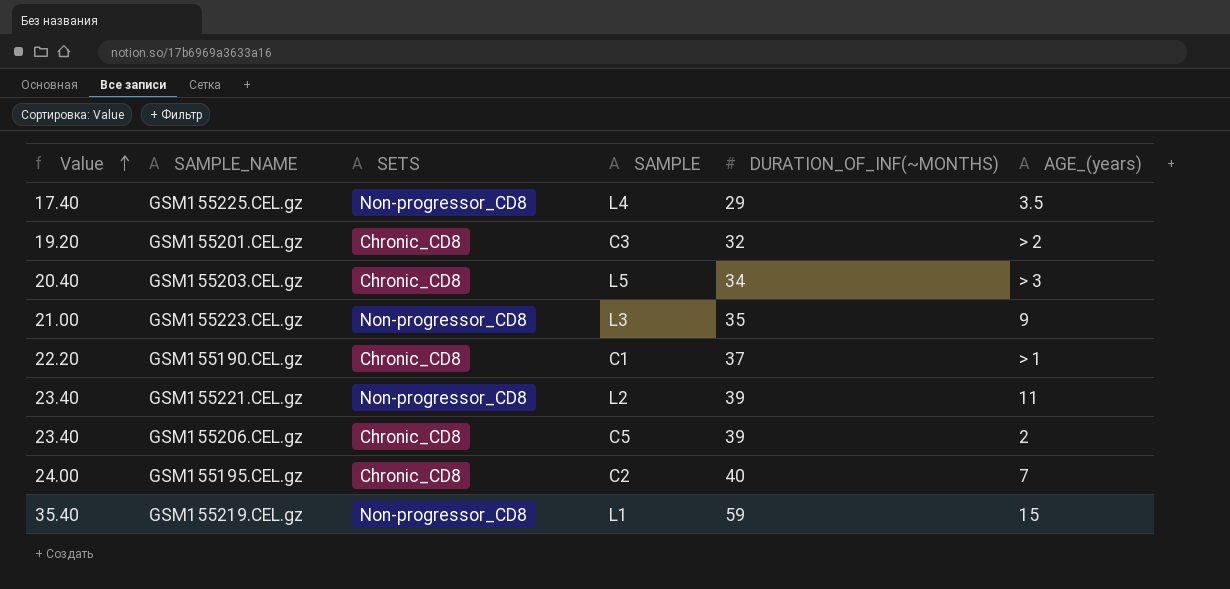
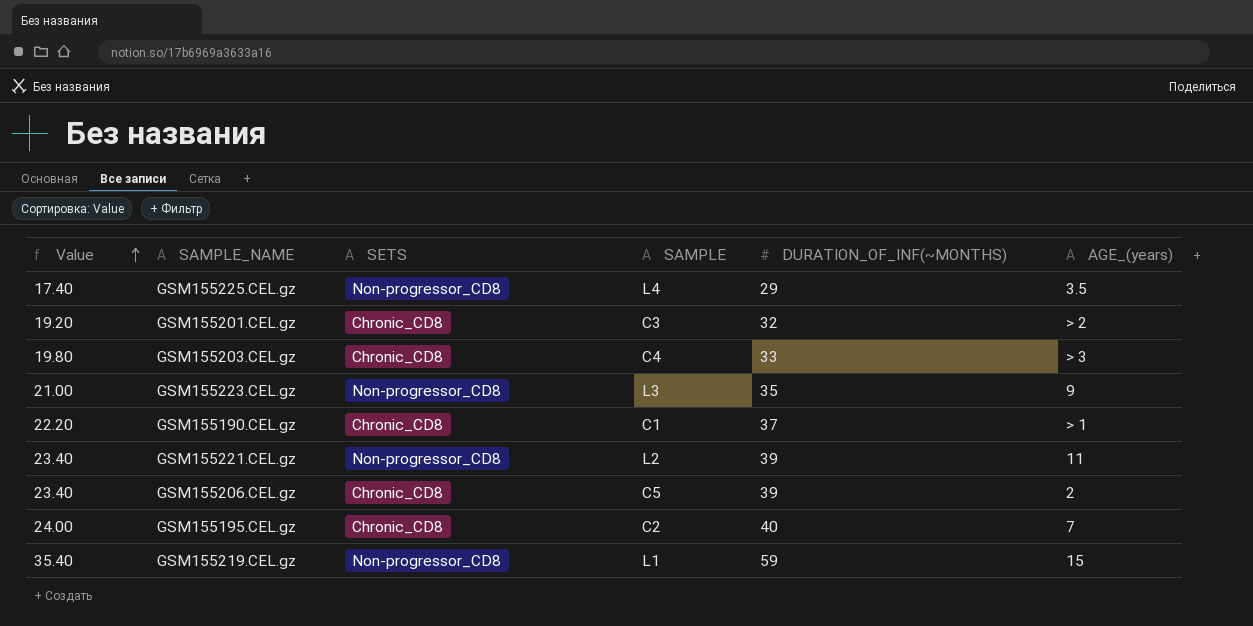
GSM155203.CEL.gz | Value: 20.40 -> 19.80
GSM155203.CEL.gz | SAMPLE: L5 -> C4
GSM155203.CEL.gz | DURATION_OF_INF(~MONTHS): 34 -> 33

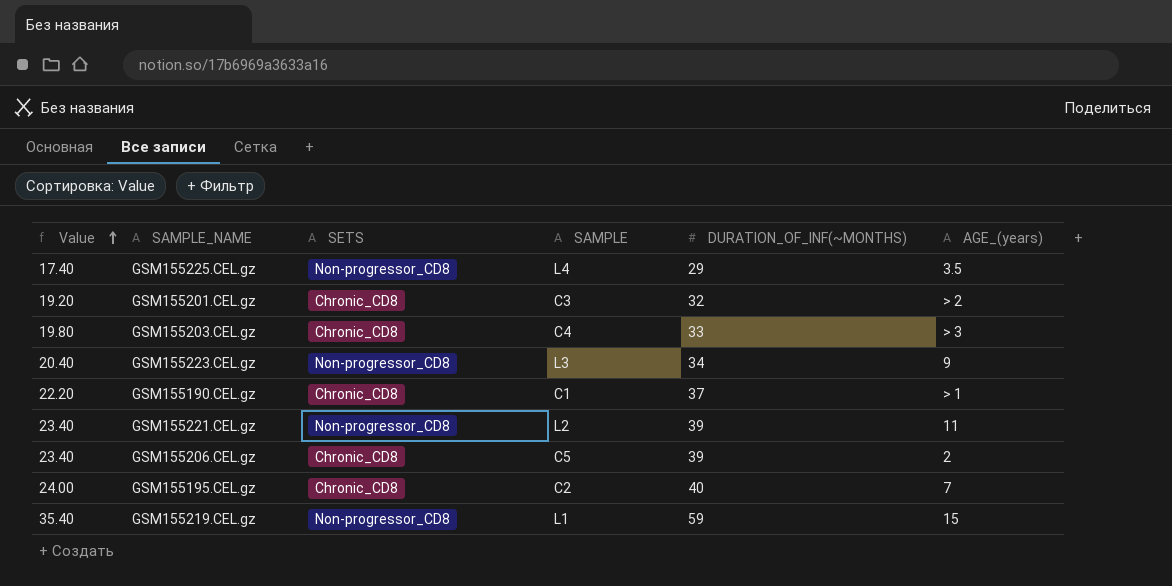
GSM155223.CEL.gz | Value: 21.00 -> 20.40
GSM155223.CEL.gz | DURATION_OF_INF(~MONTHS): 35 -> 34

